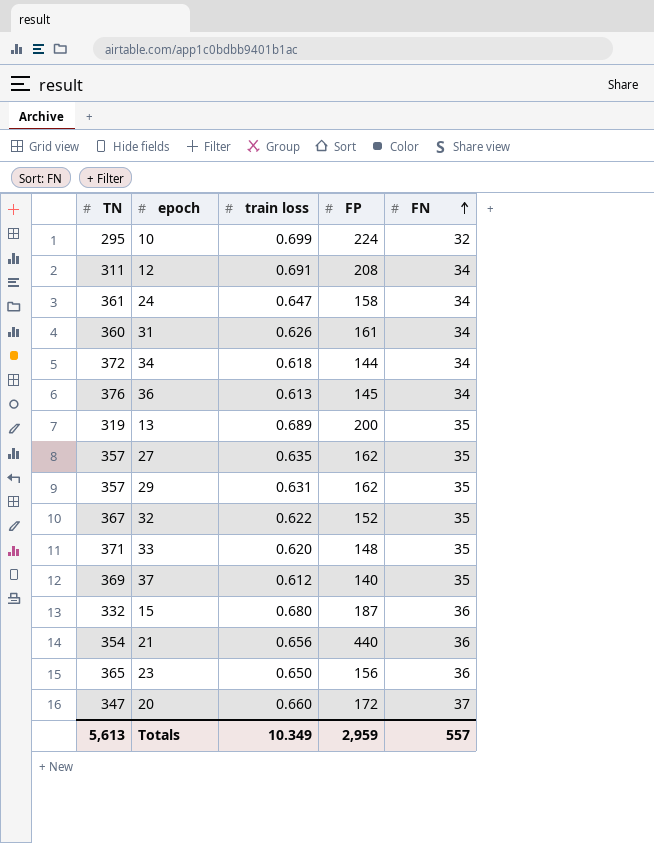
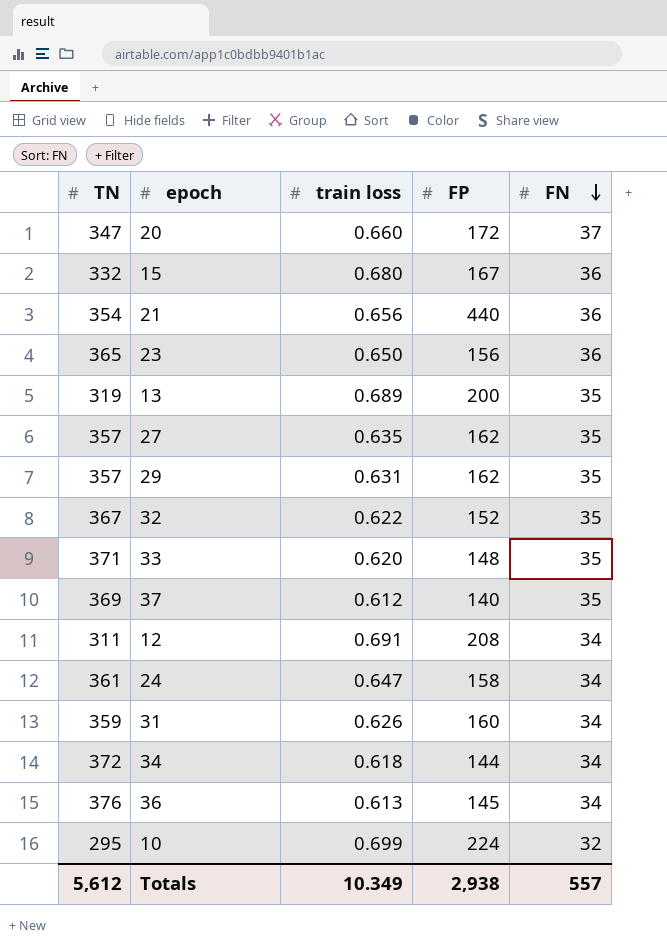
row order: FN ascending -> FN descending
15 | FP: 187 -> 167
31 | TN: 360 -> 359
31 | FP: 161 -> 160
Totals | TN: 5,613 -> 5,612
Totals | FP: 2,959 -> 2,938

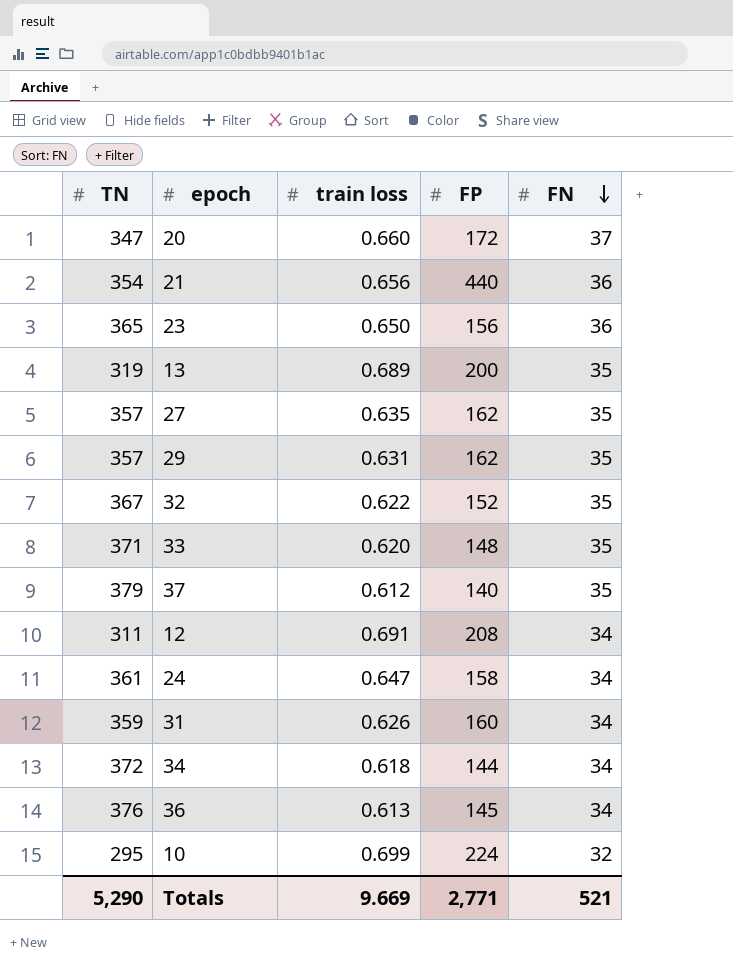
row 15: 332 | 0.680 | 167 | 36 -> none
37 | TN: 369 -> 379
Totals | TN: 5,612 -> 5,290
Totals | train loss: 10.349 -> 9.669
Totals | FP: 2,938 -> 2,771
Totals | FN: 557 -> 521

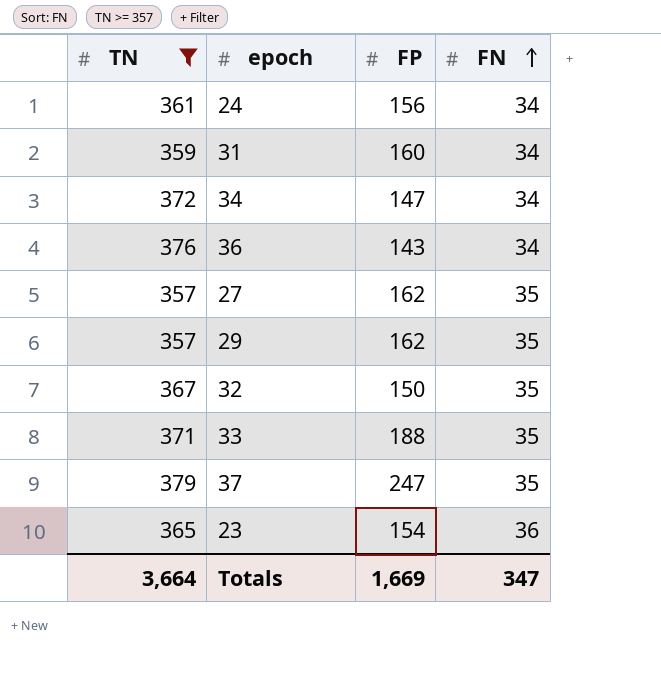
filter: none -> TN >= 357
row order: FN descending -> FN ascending
column train loss | position: 3 -> none
24 | FP: 158 -> 156
34 | FP: 144 -> 147
36 | FP: 145 -> 143
32 | FP: 152 -> 150
33 | FP: 148 -> 188
37 | FP: 140 -> 247
23 | FP: 156 -> 154
Totals | TN: 5,290 -> 3,664
Totals | FP: 2,771 -> 1,669
Totals | FN: 521 -> 347

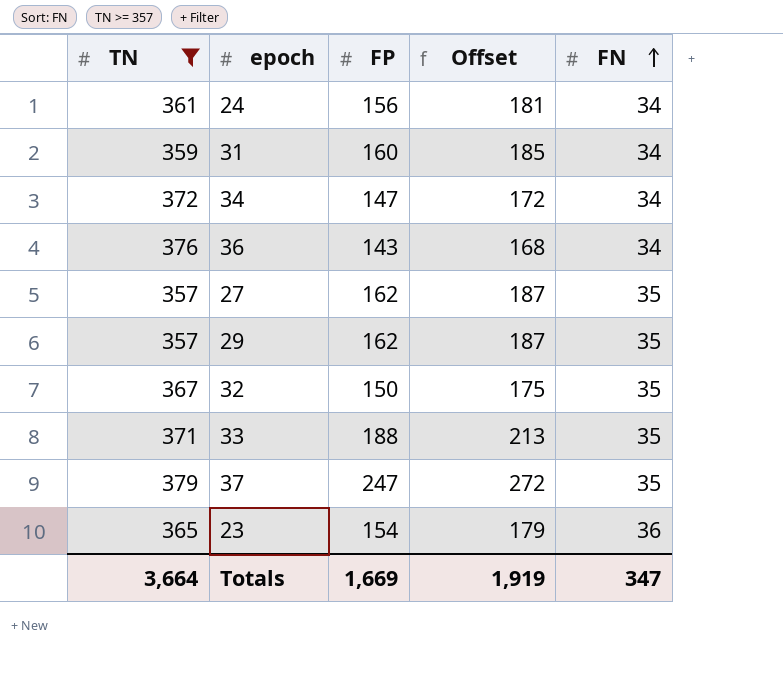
column Offset | formula: none -> [FP] + 25

